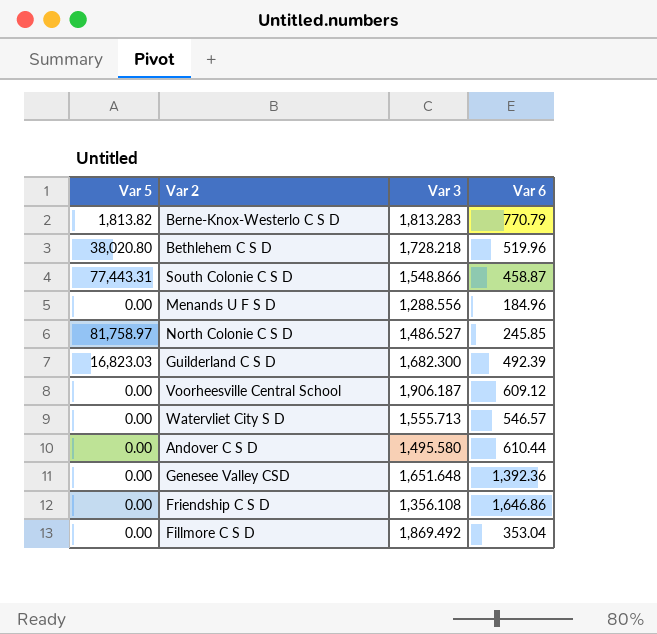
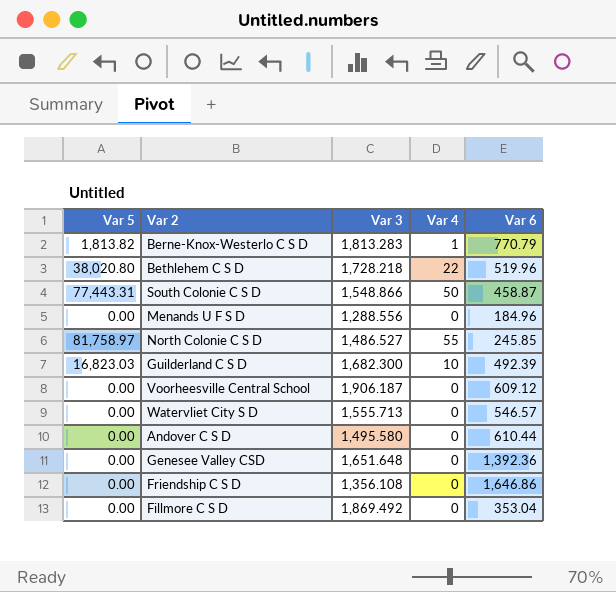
column Var 4 | position: none -> 4

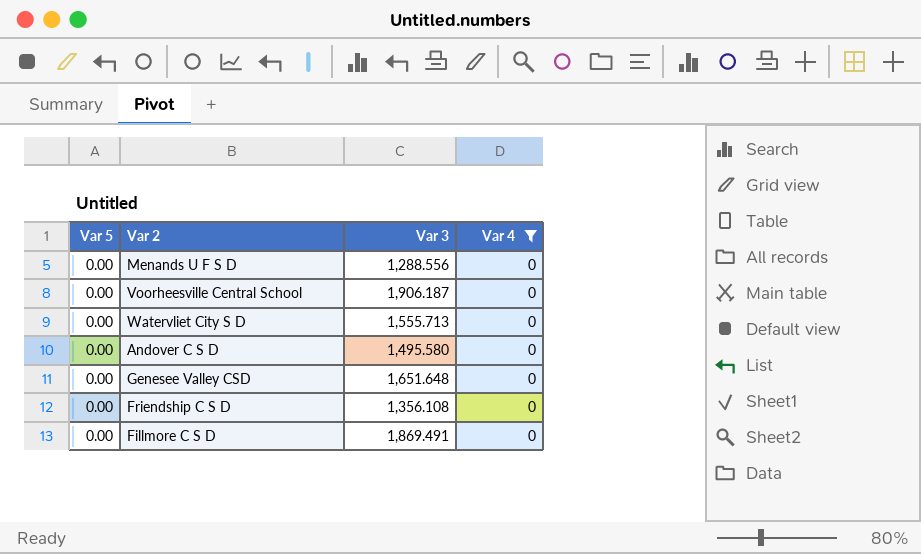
filter: none -> Var 4 = 0
column Var 6 | position: 5 -> none
Fillmore C S D | Var 3: 1,869.492 -> 1,869.491

